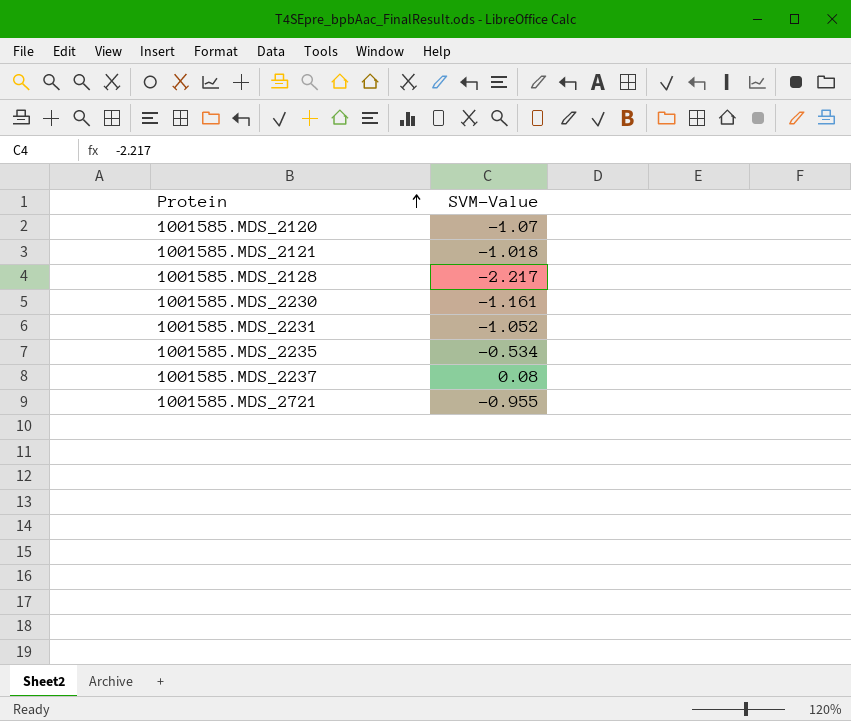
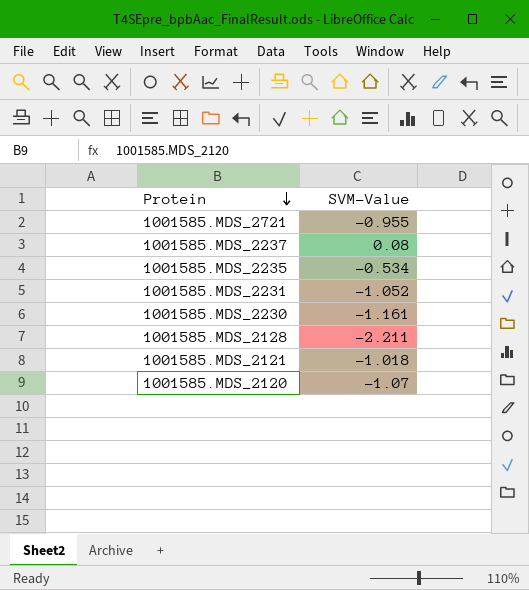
row order: Protein ascending -> Protein descending
1001585.MDS_2128 | SVM-Value: -2.217 -> -2.211

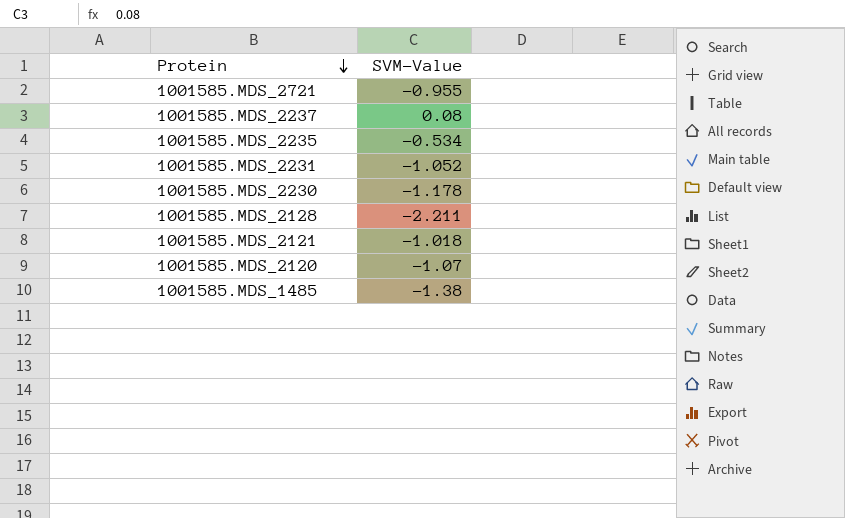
1001585.MDS_2230 | SVM-Value: -1.161 -> -1.178
row 1001585.MDS_1485: none -> -1.38

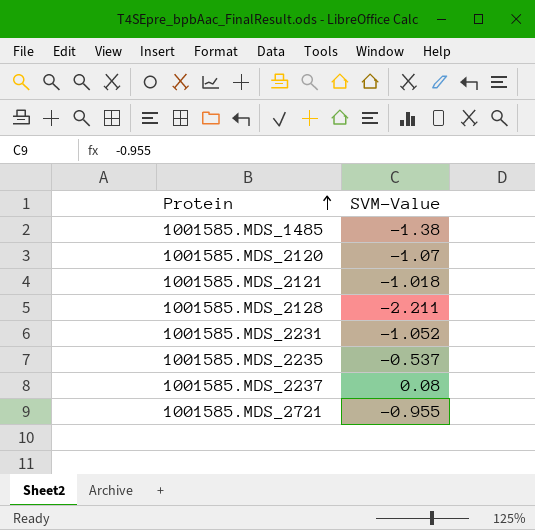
row order: Protein descending -> Protein ascending
row 1001585.MDS_2230: -1.178 -> none
1001585.MDS_2235 | SVM-Value: -0.534 -> -0.537

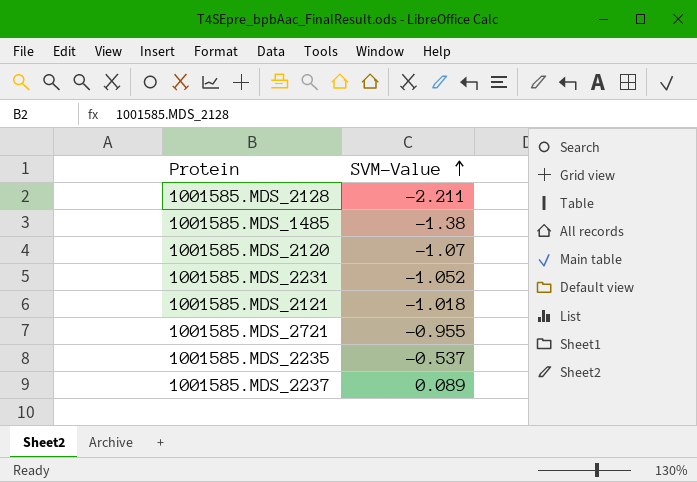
row order: Protein ascending -> SVM-Value ascending
1001585.MDS_2237 | SVM-Value: 0.08 -> 0.089

